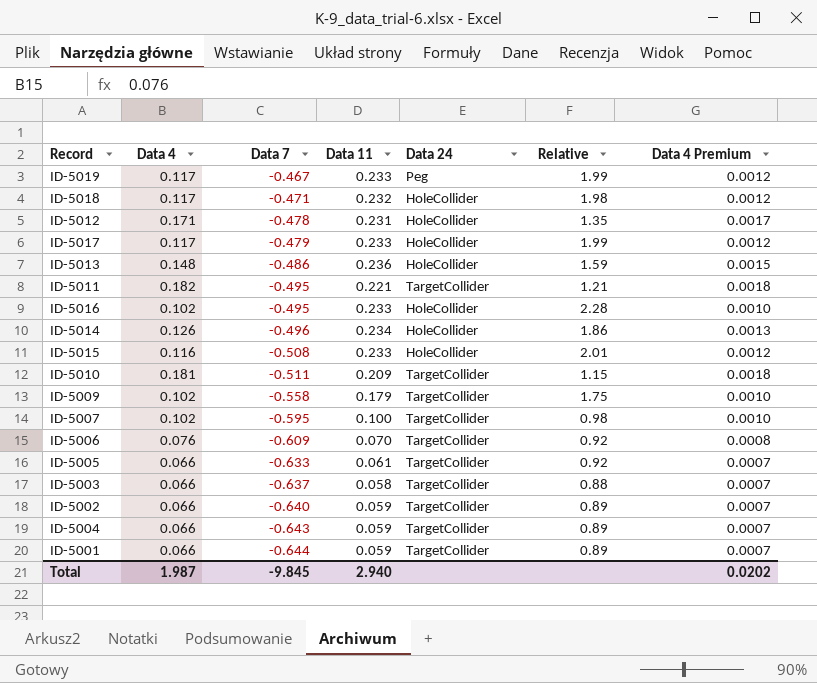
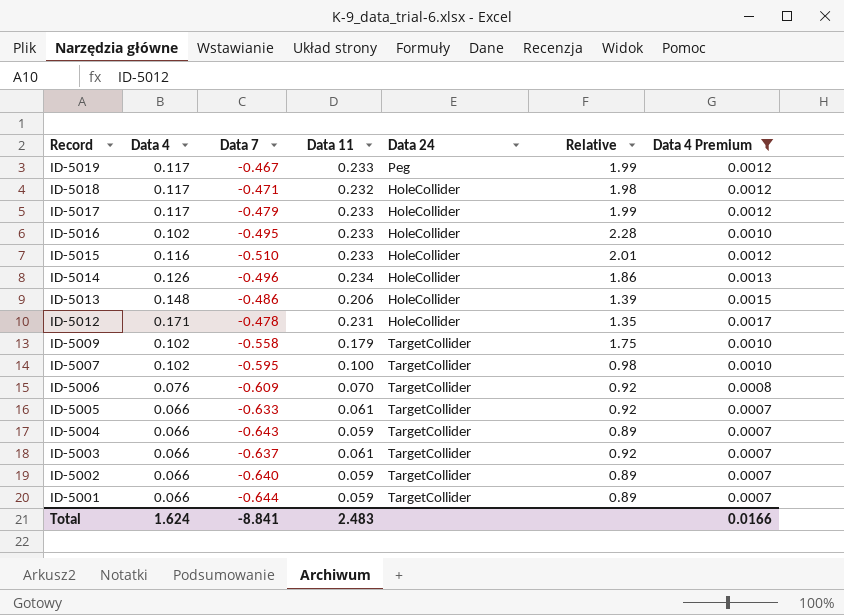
filter: none -> Data 4 Premium != 0.0018
row order: Data 7 descending -> Record descending
ID-5015 | Data 7: -0.508 -> -0.510
ID-5013 | Data 11: 0.236 -> 0.206
ID-5013 | Relative: 1.59 -> 1.39
ID-5003 | Data 11: 0.058 -> 0.061
ID-5003 | Relative: 0.88 -> 0.92
Total | Data 4: 1.987 -> 1.624
Total | Data 7: -9.845 -> -8.841
Total | Data 11: 2.940 -> 2.483
Total | Data 4 Premium: 0.0202 -> 0.0166

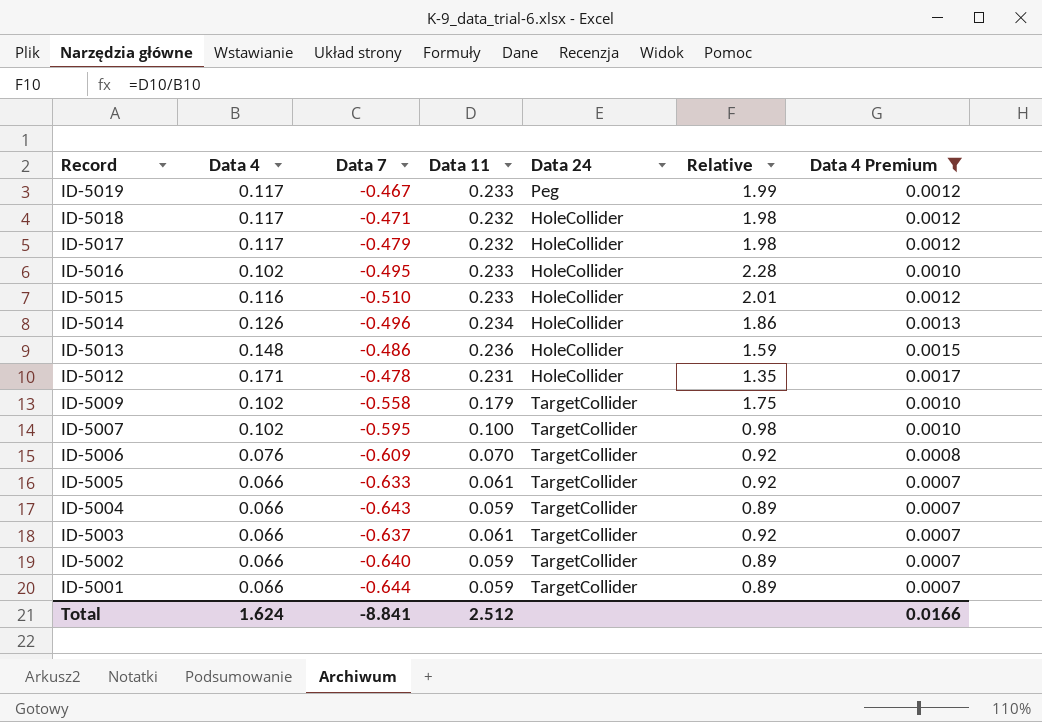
ID-5017 | Data 11: 0.233 -> 0.232
ID-5017 | Relative: 1.99 -> 1.98
ID-5013 | Data 11: 0.206 -> 0.236
ID-5013 | Relative: 1.39 -> 1.59
Total | Data 11: 2.483 -> 2.512

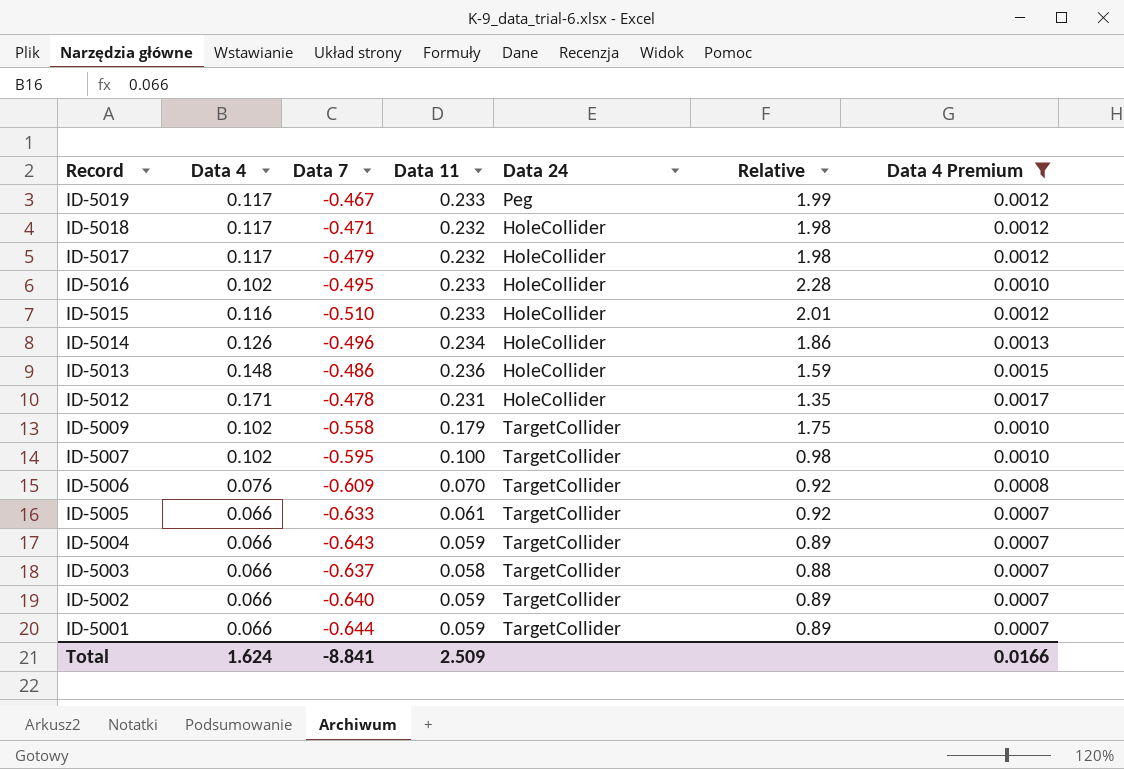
ID-5003 | Data 11: 0.061 -> 0.058
ID-5003 | Relative: 0.92 -> 0.88
Total | Data 11: 2.512 -> 2.509

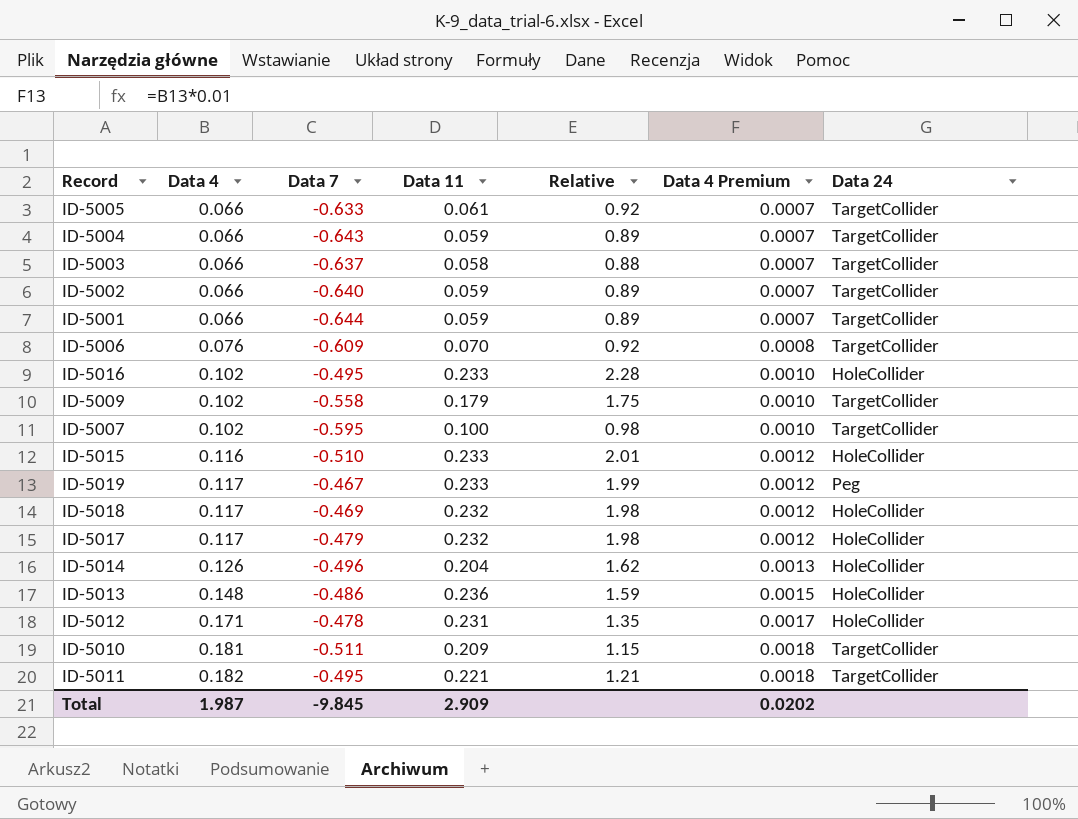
filter: Data 4 Premium != 0.0018 -> none
row order: Record descending -> Data 4 ascending
column Data 24 | position: 5 -> 7
ID-5018 | Data 7: -0.471 -> -0.469
ID-5014 | Data 11: 0.234 -> 0.204
ID-5014 | Relative: 1.86 -> 1.62
Total | Data 4: 1.624 -> 1.987
Total | Data 7: -8.841 -> -9.845
Total | Data 11: 2.509 -> 2.909
Total | Data 4 Premium: 0.0166 -> 0.0202

